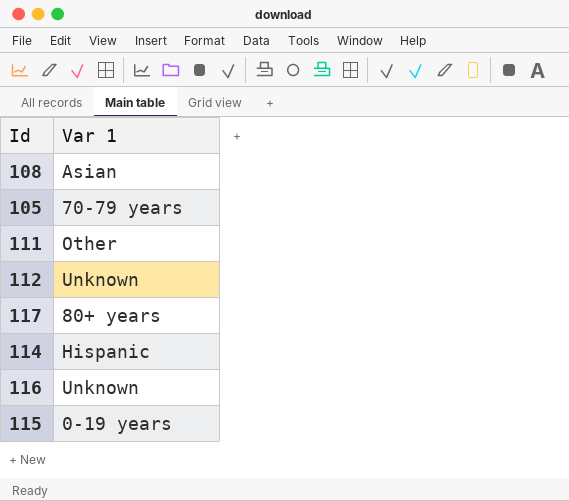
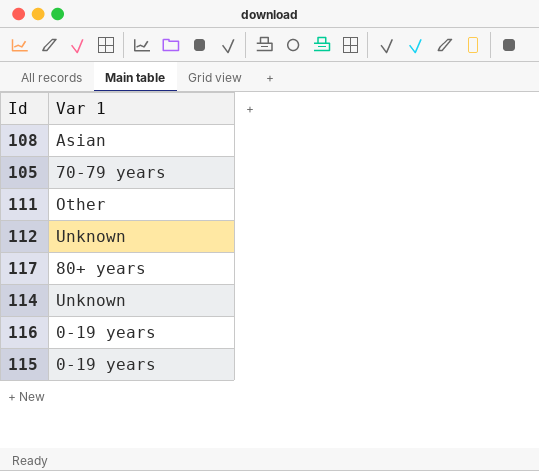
114 | Var 1: Hispanic -> Unknown
116 | Var 1: Unknown -> 0-19 years

